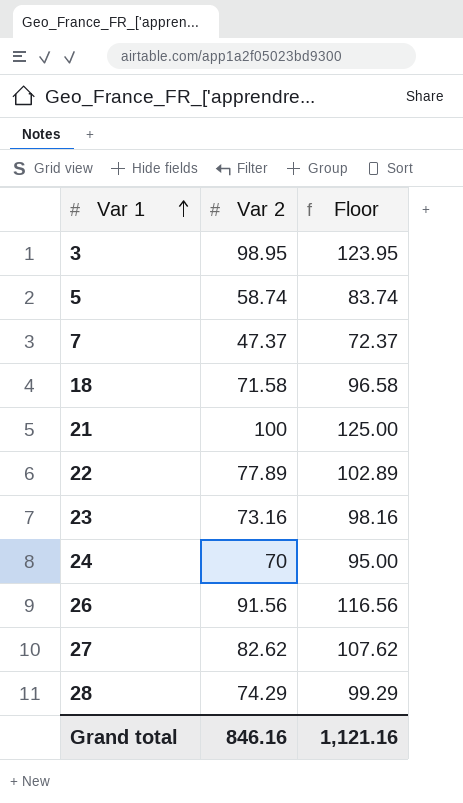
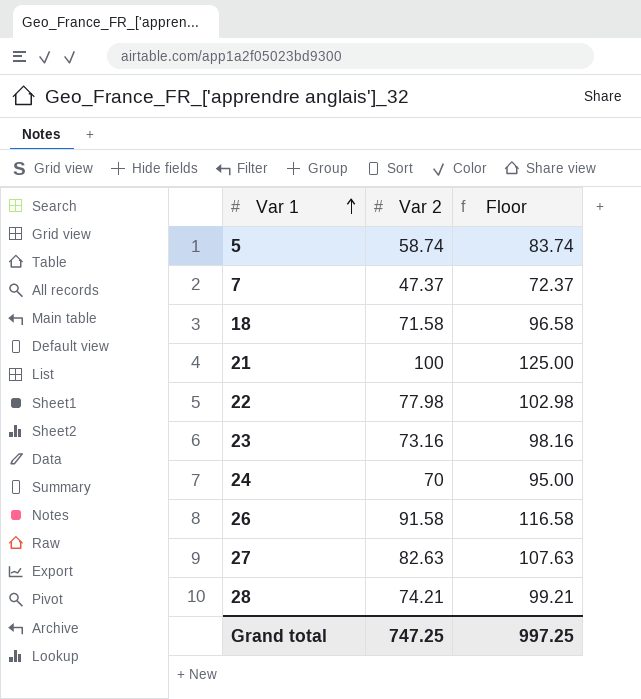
row 3: 98.95 | 123.95 -> none
22 | Var 2: 77.89 -> 77.98
22 | Floor: 102.89 -> 102.98
26 | Var 2: 91.56 -> 91.58
26 | Floor: 116.56 -> 116.58
27 | Var 2: 82.62 -> 82.63
27 | Floor: 107.62 -> 107.63
28 | Var 2: 74.29 -> 74.21
28 | Floor: 99.29 -> 99.21
Grand total | Var 2: 846.16 -> 747.25
Grand total | Floor: 1,121.16 -> 997.25

